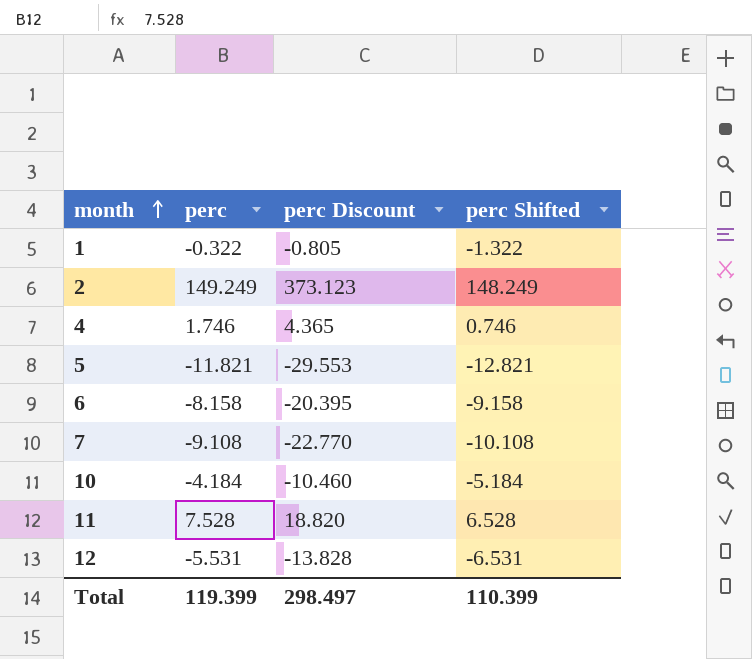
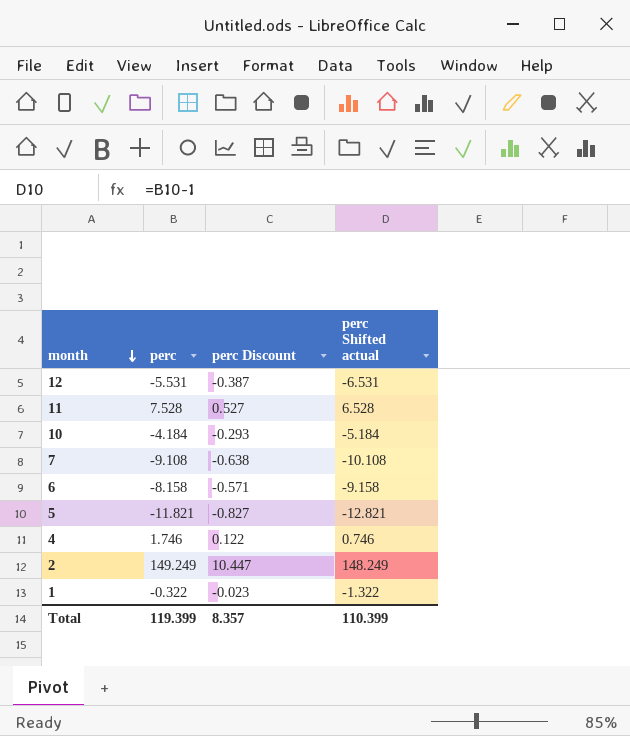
row order: month ascending -> month descending
column perc Discount | formula: [perc] * 2.5 -> [perc] * 0.07
column name: perc Shifted -> perc Shifted actual
Total | perc Discount: 298.497 -> 8.357

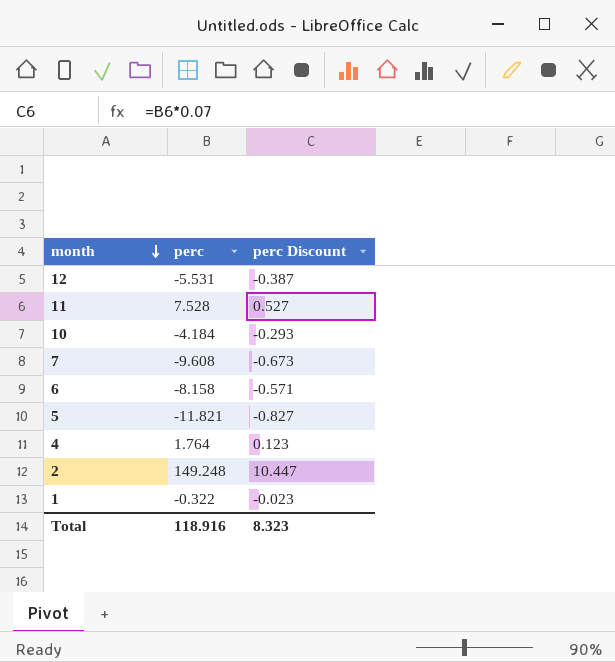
column perc Shifted actual | formula: [perc] - 1 -> none
7 | perc: -9.108 -> -9.608
7 | perc Discount: -0.638 -> -0.673
4 | perc: 1.746 -> 1.764
4 | perc Discount: 0.122 -> 0.123
2 | perc: 149.249 -> 149.248
Total | perc: 119.399 -> 118.916
Total | perc Discount: 8.357 -> 8.323

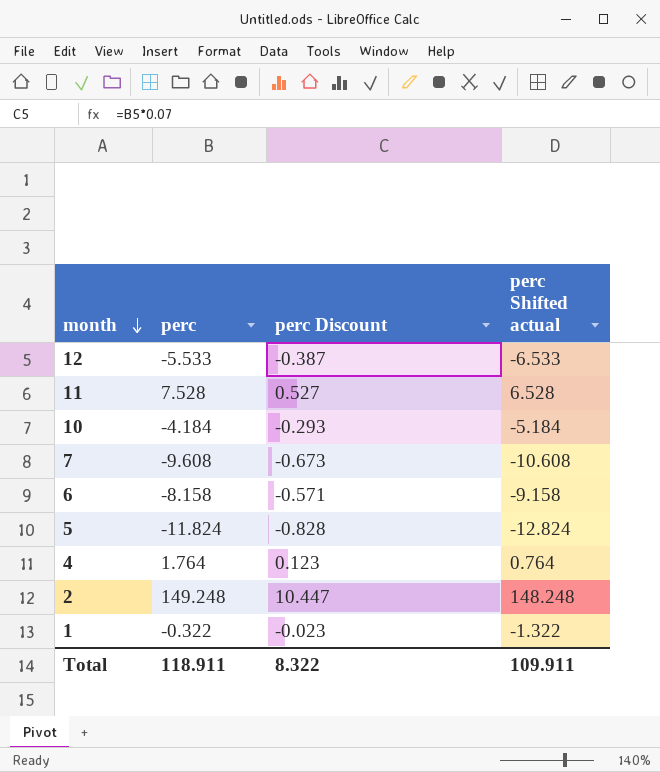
column perc Shifted actual | formula: none -> [perc] - 1
12 | perc: -5.531 -> -5.533
5 | perc: -11.821 -> -11.824
5 | perc Discount: -0.827 -> -0.828
Total | perc: 118.916 -> 118.911
Total | perc Discount: 8.323 -> 8.322

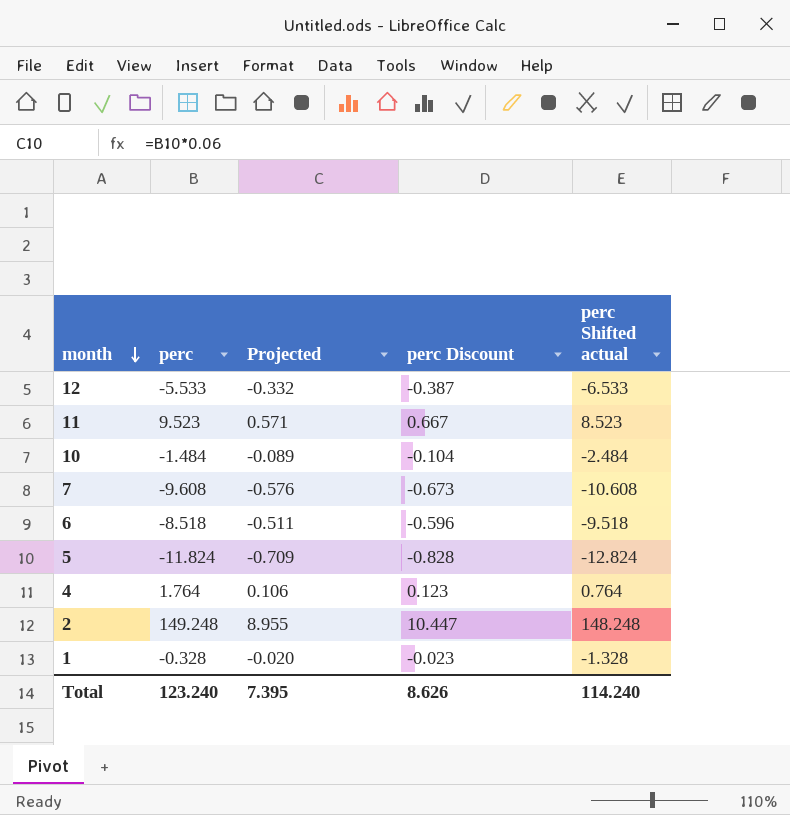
column Projected | formula: none -> [perc] * 0.06
11 | perc: 7.528 -> 9.523
11 | perc Discount: 0.527 -> 0.667
11 | perc Shifted actual: 6.528 -> 8.523
10 | perc: -4.184 -> -1.484
10 | perc Discount: -0.293 -> -0.104
10 | perc Shifted actual: -5.184 -> -2.484
6 | perc: -8.158 -> -8.518
6 | perc Discount: -0.571 -> -0.596
6 | perc Shifted actual: -9.158 -> -9.518
1 | perc: -0.322 -> -0.328
1 | perc Shifted actual: -1.322 -> -1.328
Total | perc: 118.911 -> 123.240
Total | perc Discount: 8.322 -> 8.626
Total | perc Shifted actual: 109.911 -> 114.240

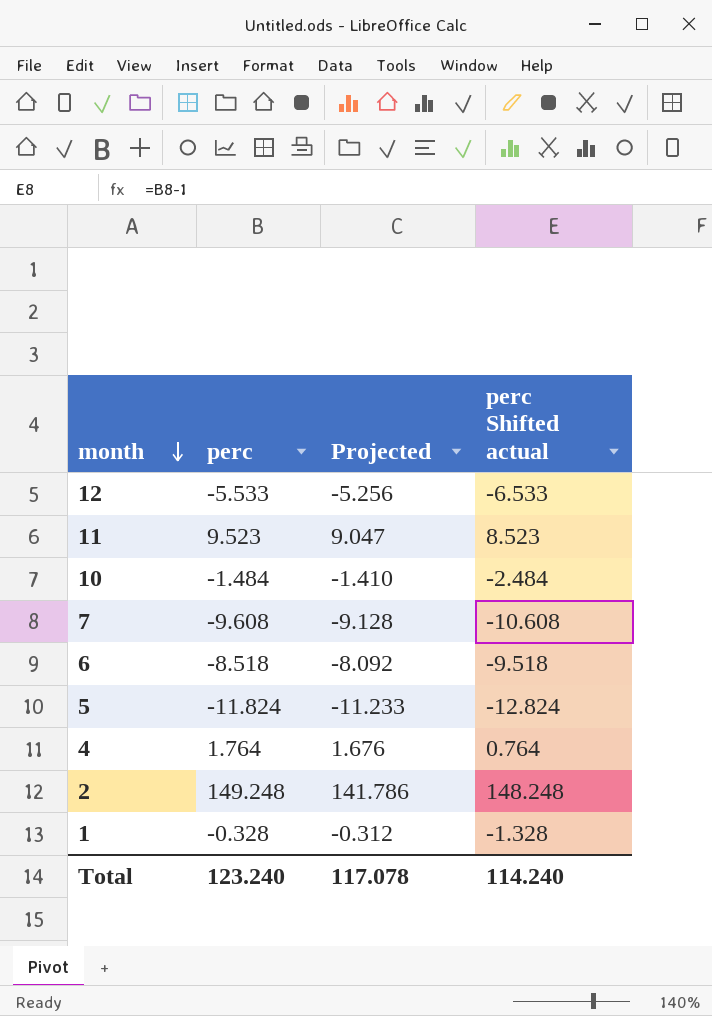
column perc Discount | formula: [perc] * 0.07 -> none
column Projected | formula: [perc] * 0.06 -> [perc] * 0.95
Total | Projected: 7.395 -> 117.078

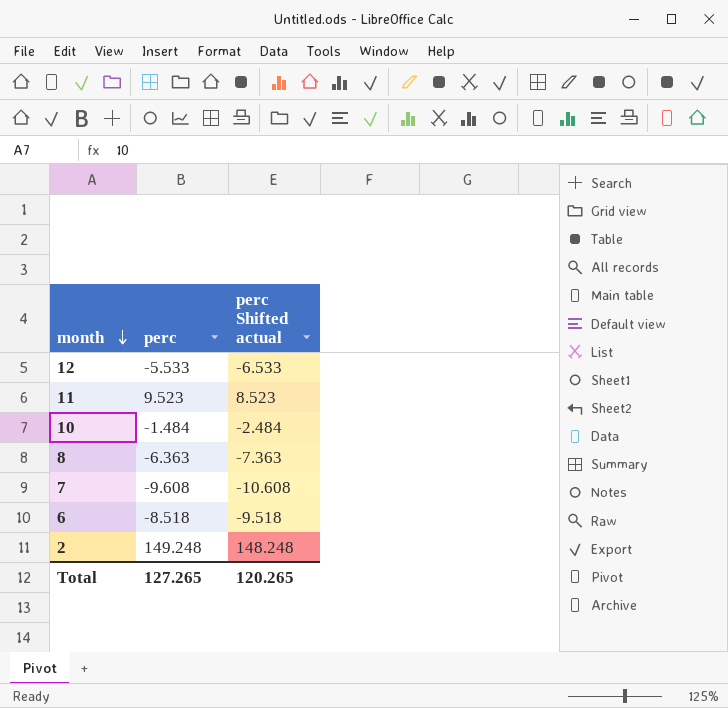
column Projected | formula: [perc] * 0.95 -> none
row 5: -11.824 | -11.233 | -12.824 -> none
row 4: 1.764 | 1.676 | 0.764 -> none
row 1: -0.328 | -0.312 | -1.328 -> none
row 8: none -> -6.363 | -7.363
Total | perc: 123.240 -> 127.265
Total | perc Shifted actual: 114.240 -> 120.265

